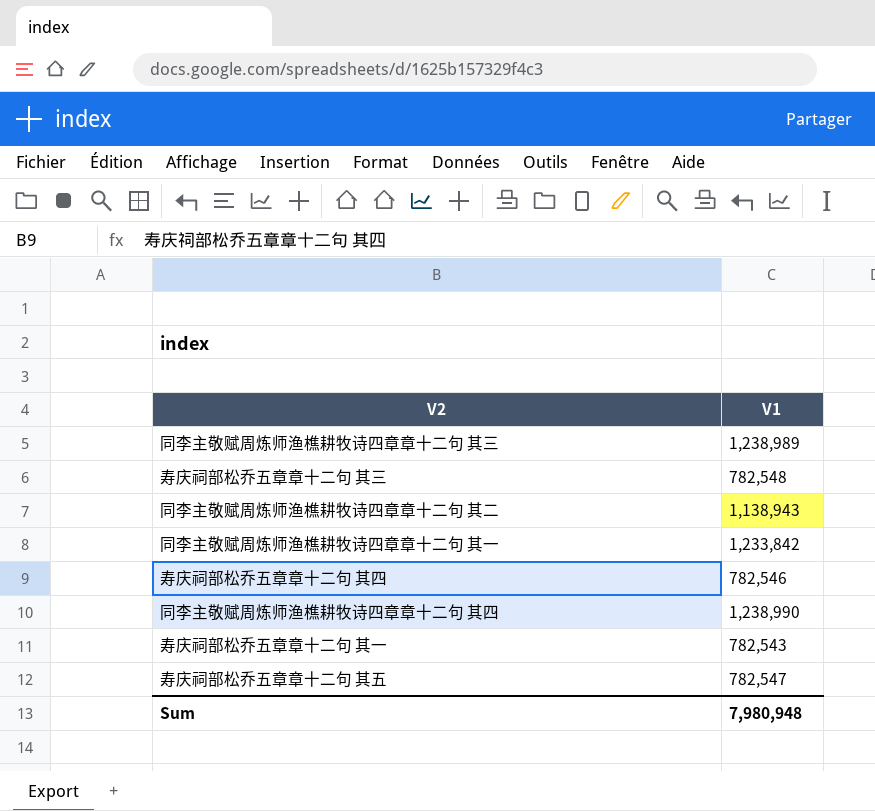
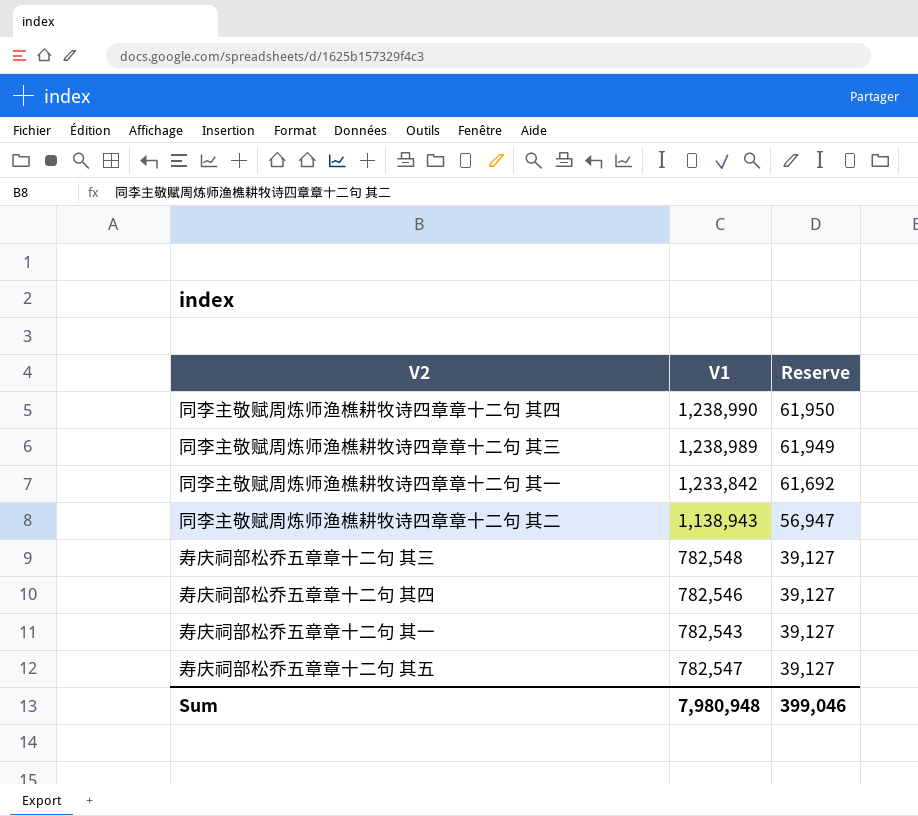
row order: none -> Reserve descending
column Reserve | formula: none -> [V1] * 0.05

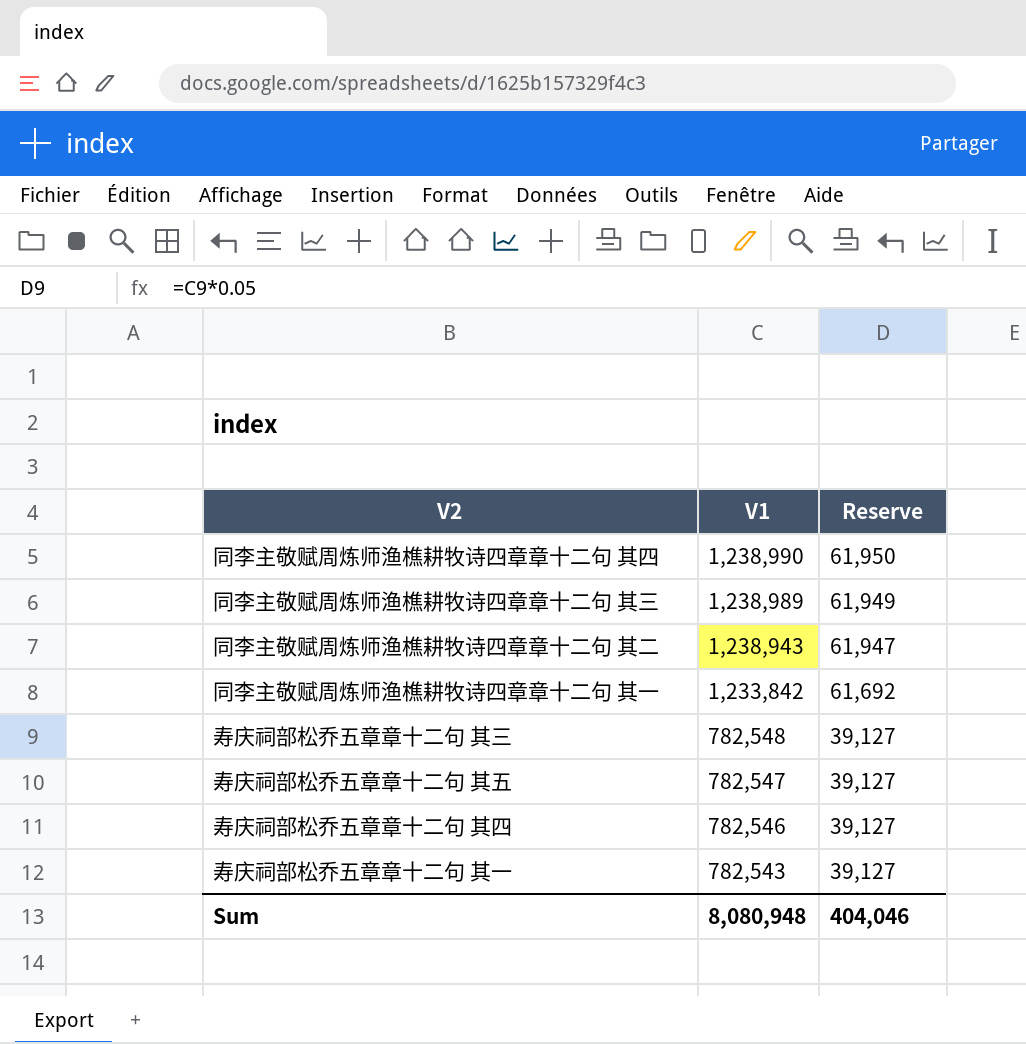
row order: Reserve descending -> V1 descending
同李主敬赋周炼师渔樵耕牧诗四章章十二句 其二 | V1: 1,138,943 -> 1,238,943
同李主敬赋周炼师渔樵耕牧诗四章章十二句 其二 | Reserve: 56,947 -> 61,947
Sum | V1: 7,980,948 -> 8,080,948
Sum | Reserve: 399,046 -> 404,046

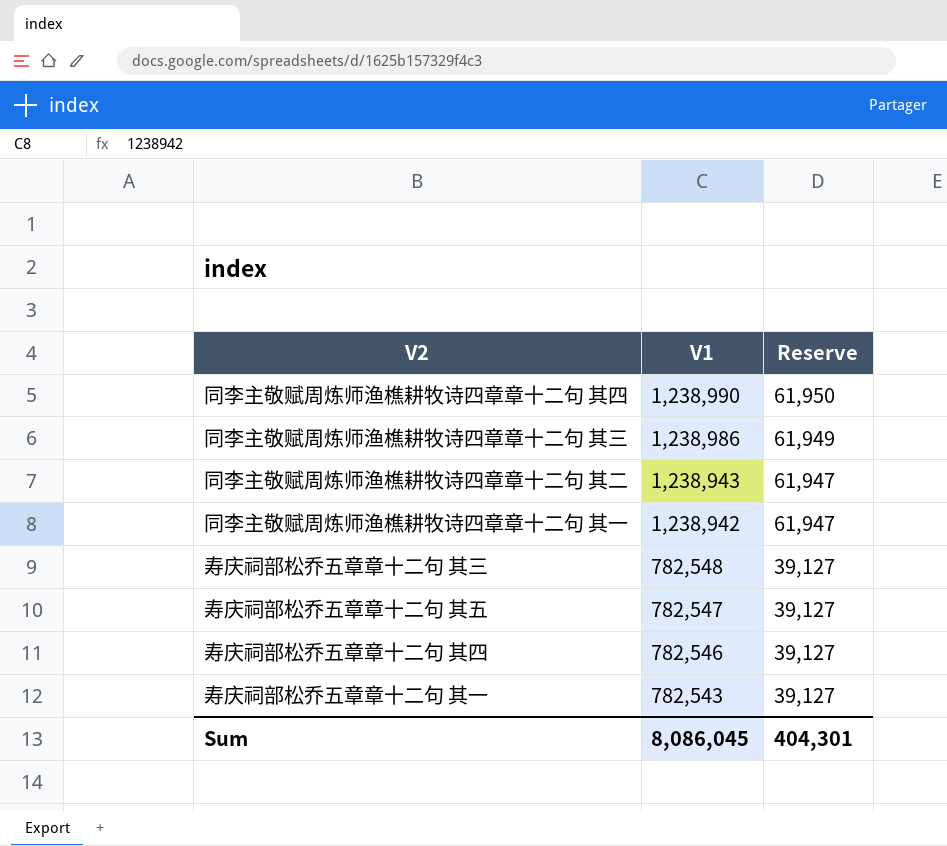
同李主敬赋周炼师渔樵耕牧诗四章章十二句 其三 | V1: 1,238,989 -> 1,238,986
同李主敬赋周炼师渔樵耕牧诗四章章十二句 其一 | V1: 1,233,842 -> 1,238,942
同李主敬赋周炼师渔樵耕牧诗四章章十二句 其一 | Reserve: 61,692 -> 61,947
Sum | V1: 8,080,948 -> 8,086,045
Sum | Reserve: 404,046 -> 404,301

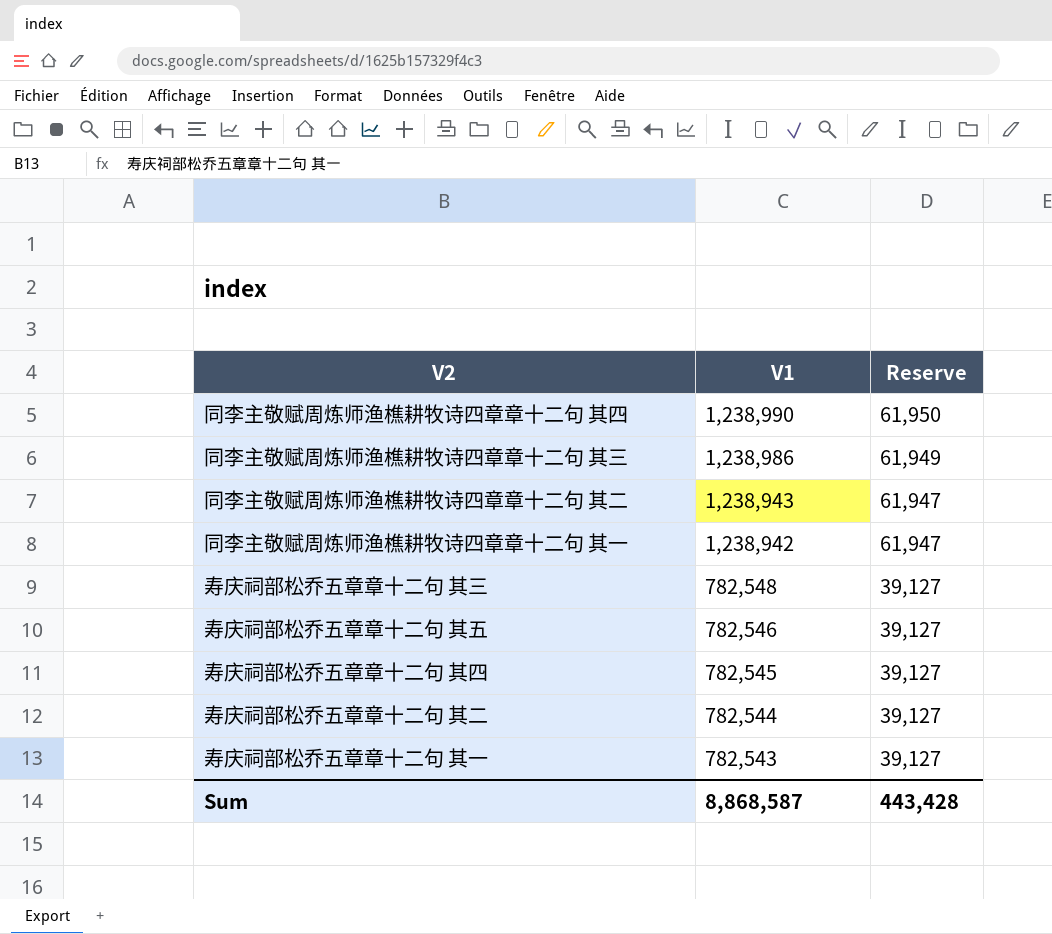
寿庆祠部松乔五章章十二句 其五 | V1: 782,547 -> 782,546
寿庆祠部松乔五章章十二句 其四 | V1: 782,546 -> 782,545
row 寿庆祠部松乔五章章十二句 其二: none -> 782,544 | 39,127
Sum | V1: 8,086,045 -> 8,868,587
Sum | Reserve: 404,301 -> 443,428

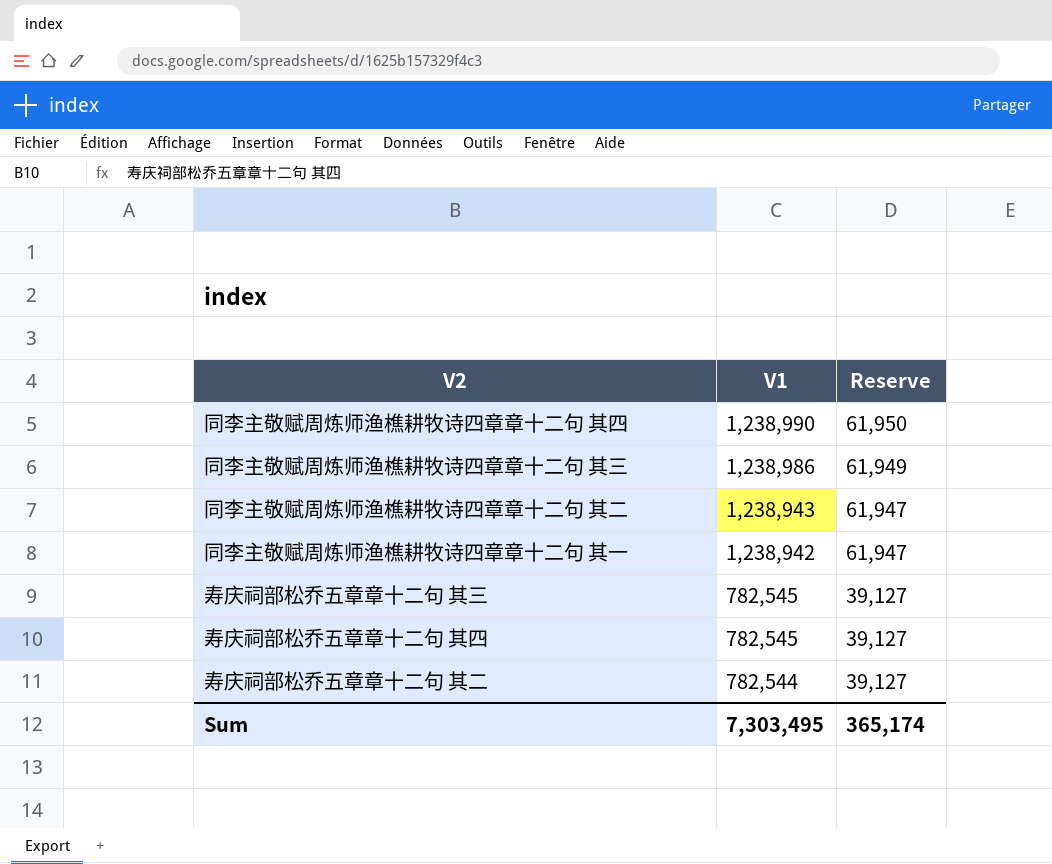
row 寿庆祠部松乔五章章十二句 其五: 782,546 | 39,127 -> none
row 寿庆祠部松乔五章章十二句 其一: 782,543 | 39,127 -> none
寿庆祠部松乔五章章十二句 其三 | V1: 782,548 -> 782,545
Sum | V1: 8,868,587 -> 7,303,495
Sum | Reserve: 443,428 -> 365,174

